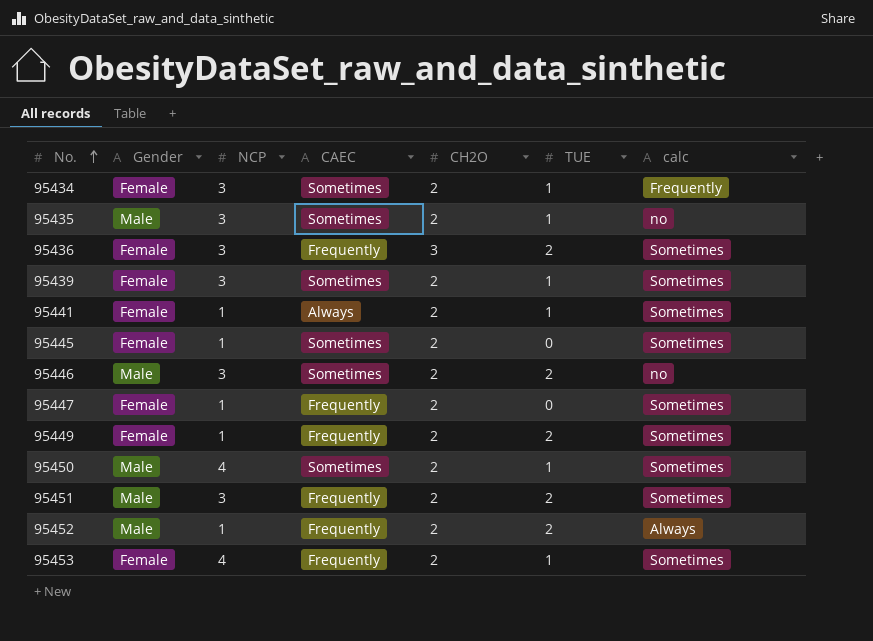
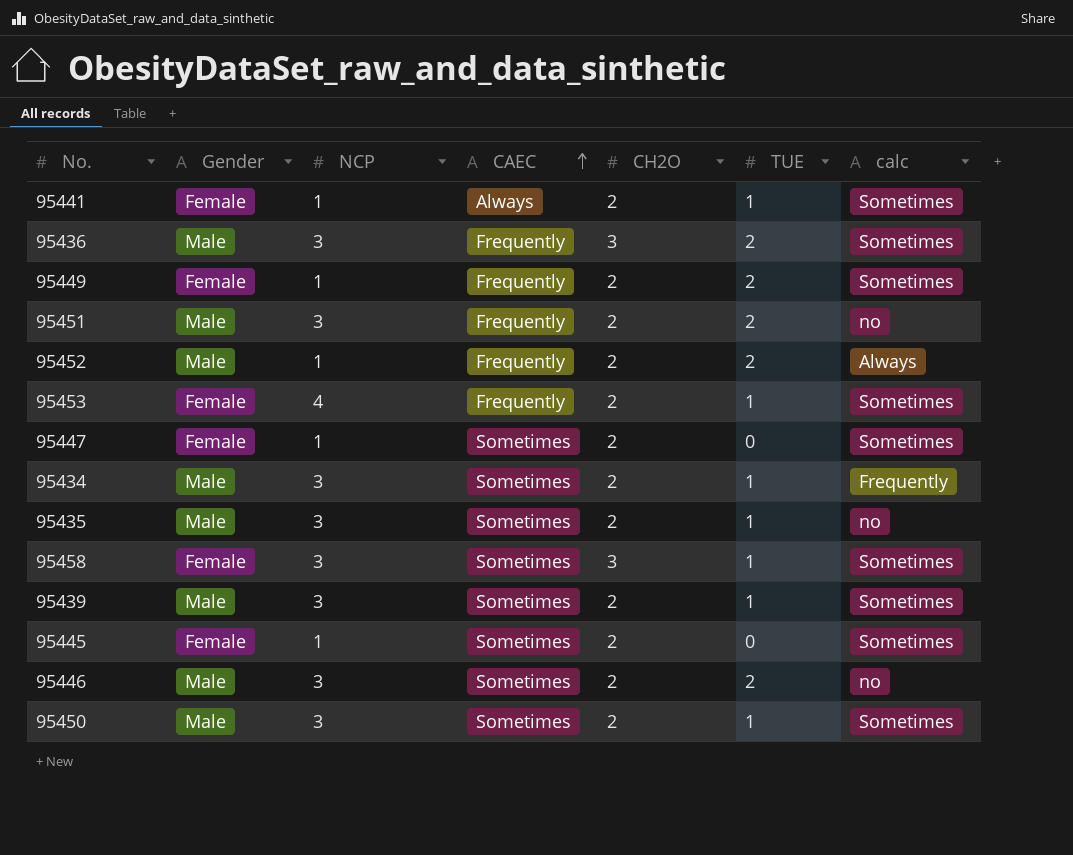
row order: No. ascending -> CAEC ascending
95436 | Gender: Female -> Male
95451 | calc: Sometimes -> no
95447 | CAEC: Frequently -> Sometimes
95434 | Gender: Female -> Male
row 95458: none -> Female | 3 | Sometimes | 3 | 1 | Sometimes
95439 | Gender: Female -> Male
95450 | NCP: 4 -> 3

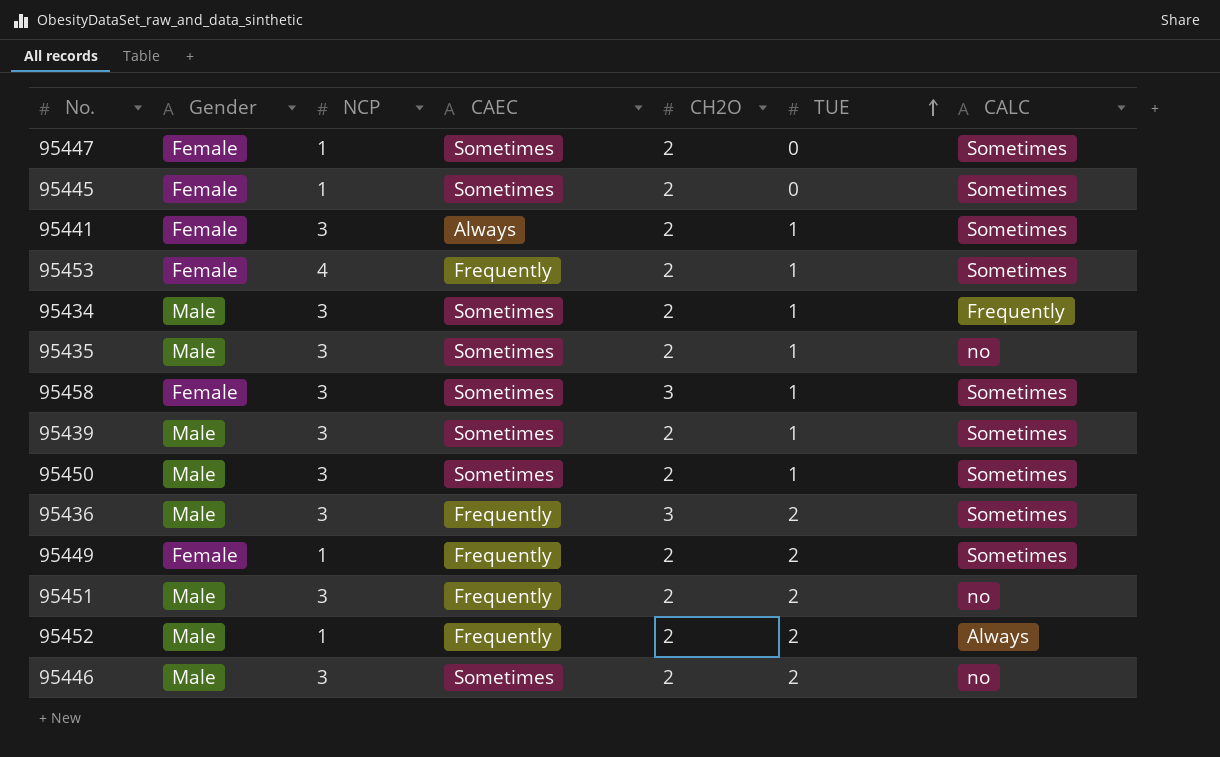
row order: CAEC ascending -> TUE ascending
column name: calc -> CALC
95441 | NCP: 1 -> 3

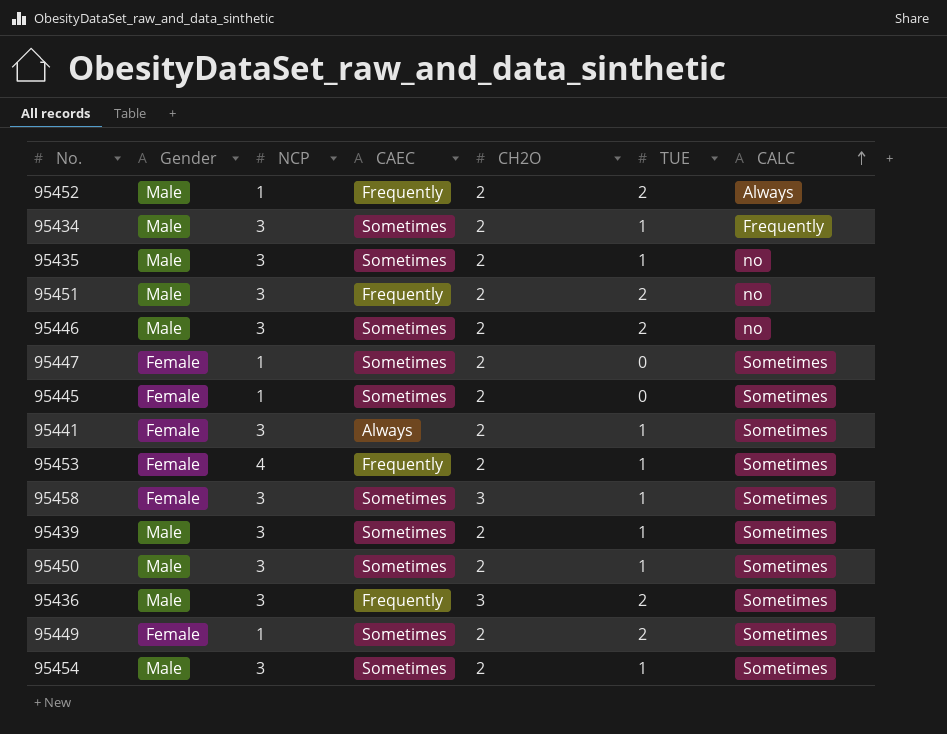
row order: TUE ascending -> CALC ascending
95449 | CAEC: Frequently -> Sometimes
row 95454: none -> Male | 3 | Sometimes | 2 | 1 | Sometimes

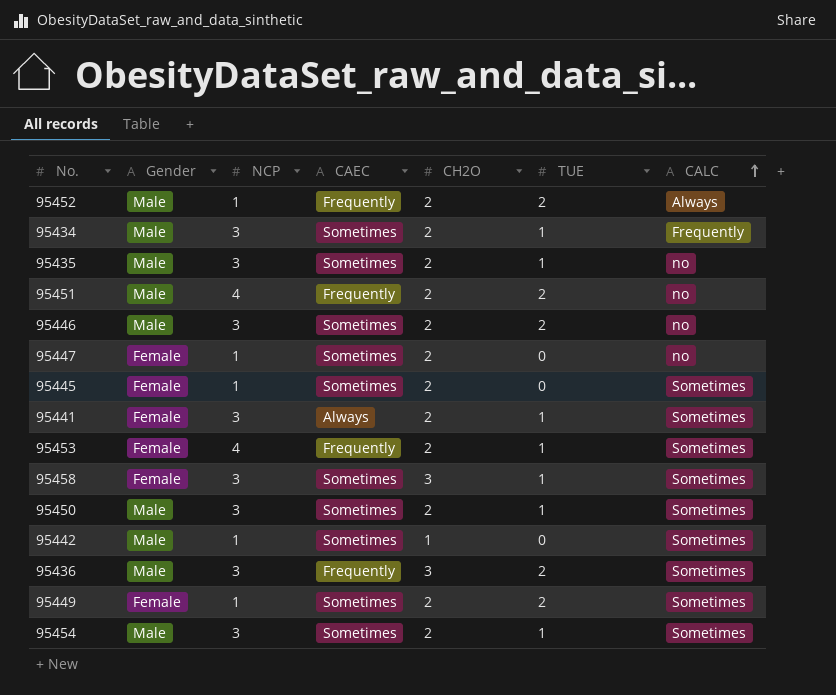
row 95439: Male | 3 | Sometimes | 2 | 1 | Sometimes -> none
95451 | NCP: 3 -> 4
95447 | CALC: Sometimes -> no
row 95442: none -> Male | 1 | Sometimes | 1 | 0 | Sometimes

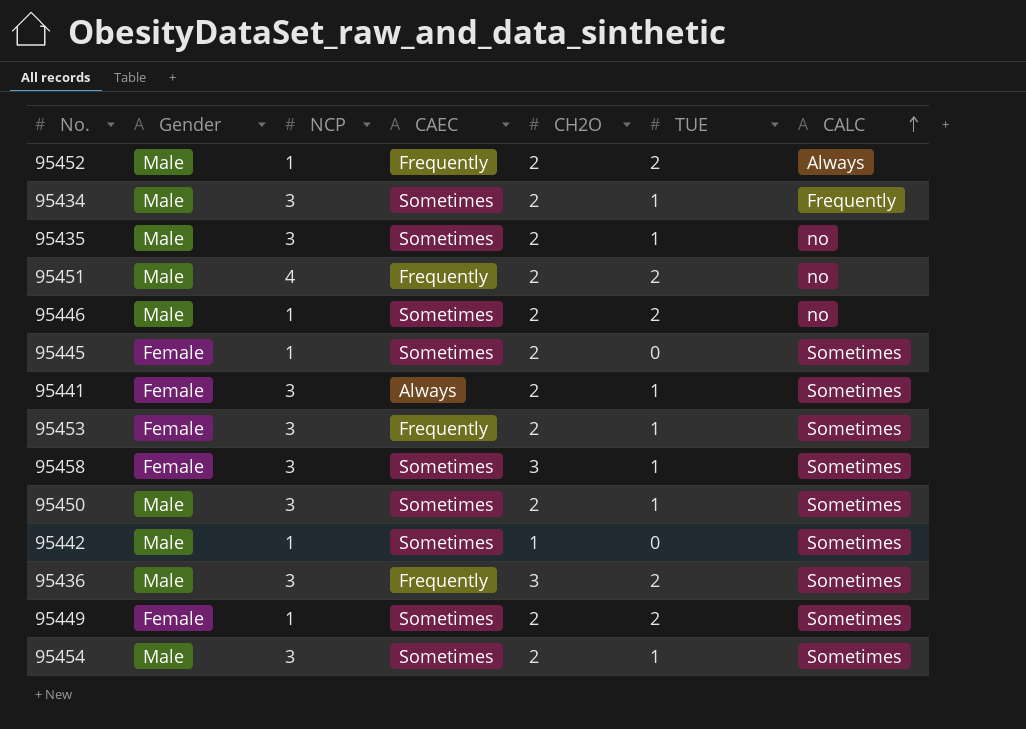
row 95447: Female | 1 | Sometimes | 2 | 0 | no -> none
95446 | NCP: 3 -> 1
95453 | NCP: 4 -> 3

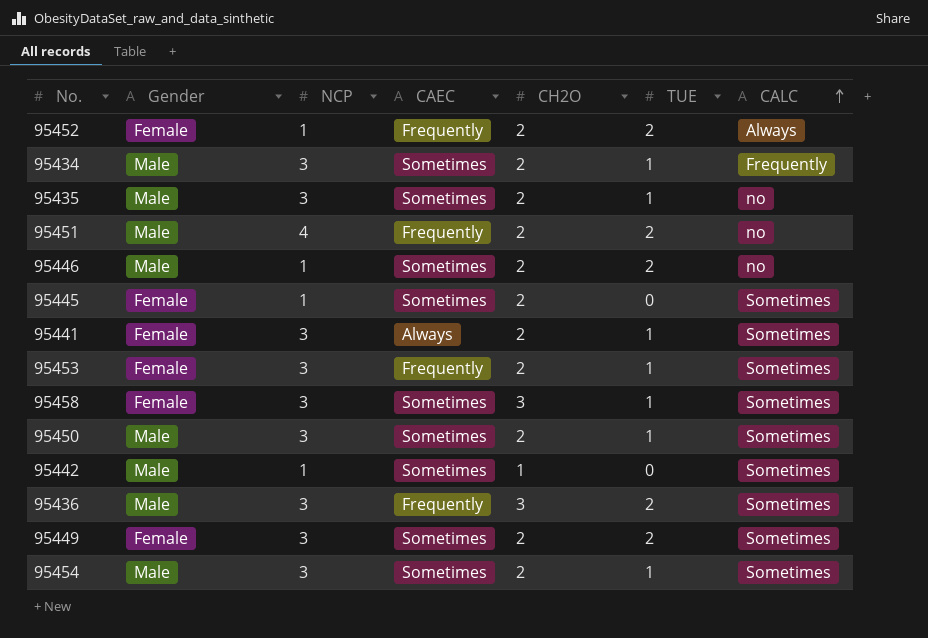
95452 | Gender: Male -> Female
95449 | NCP: 1 -> 3

